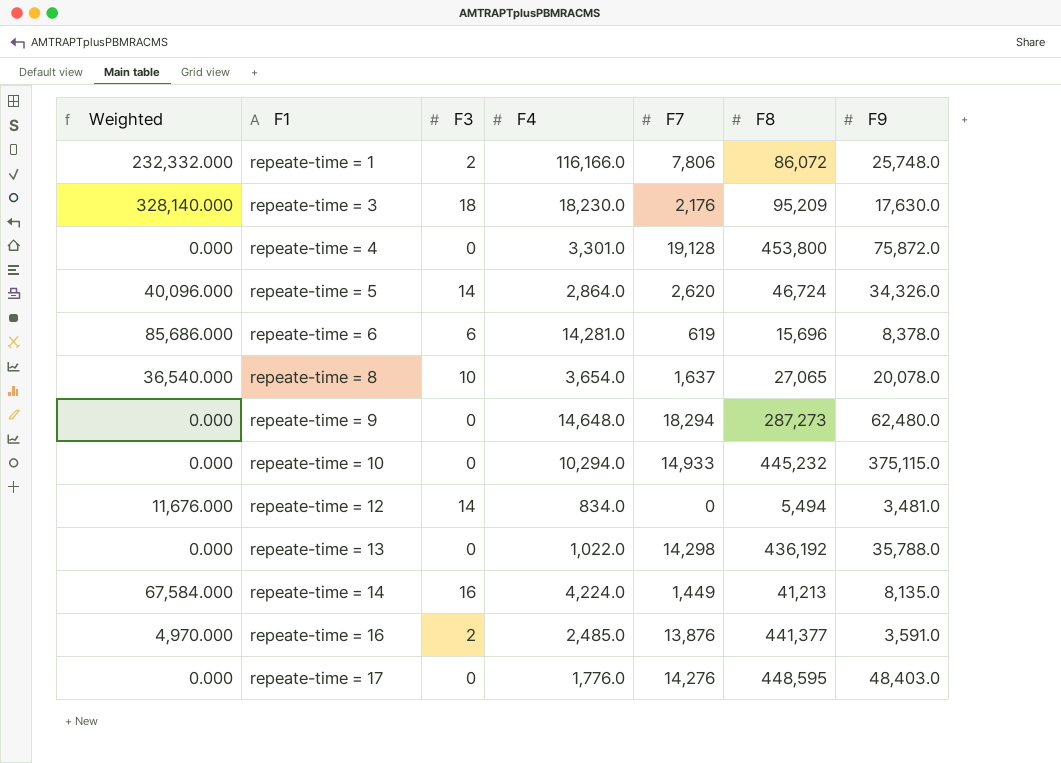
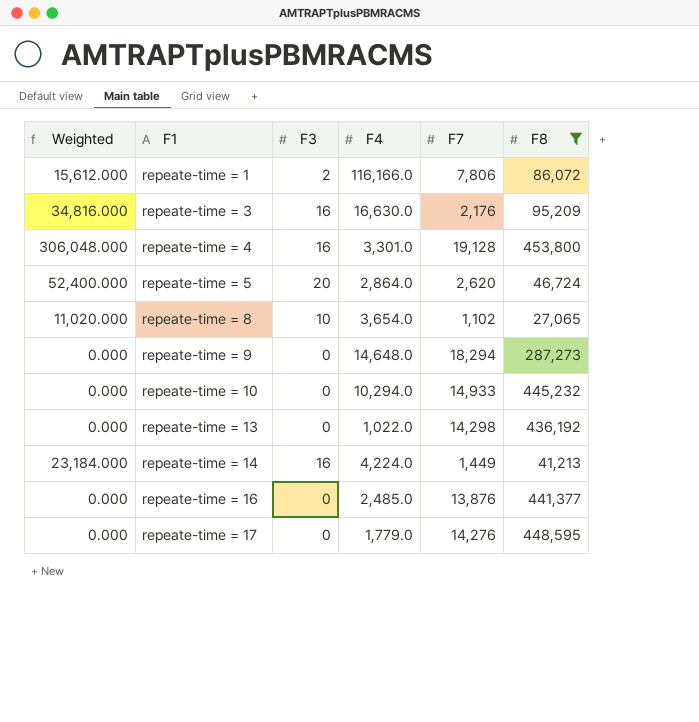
filter: none -> F8 >= 27,065
column F9 | position: 7 -> none
column Weighted | formula: [F3] * [F4] -> [F3] * [F7]
repeate-time = 3 | F3: 18 -> 16
repeate-time = 3 | F4: 18,230.0 -> 16,630.0
repeate-time = 4 | F3: 0 -> 16
repeate-time = 5 | F3: 14 -> 20
repeate-time = 8 | F7: 1,637 -> 1,102
repeate-time = 16 | F3: 2 -> 0
repeate-time = 17 | F4: 1,776.0 -> 1,779.0

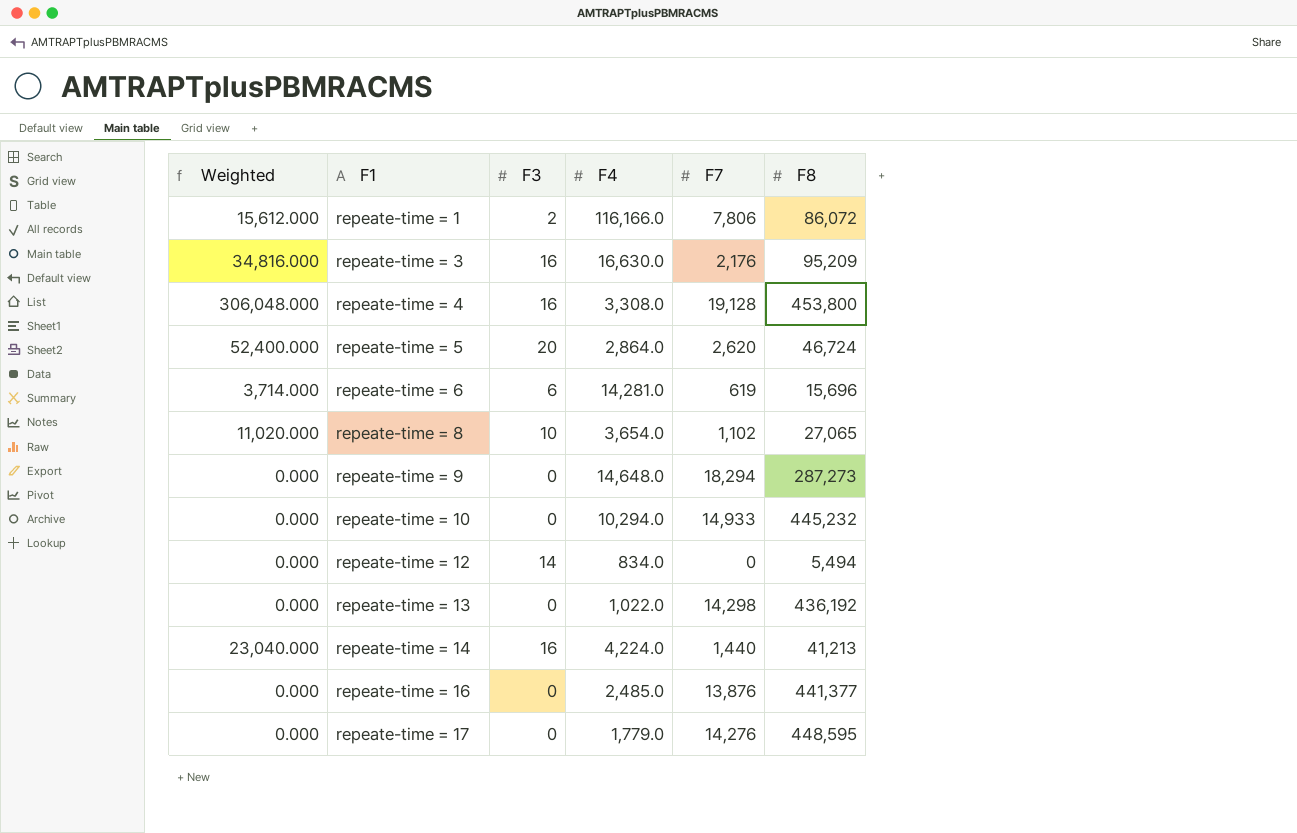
filter: F8 >= 27,065 -> none
repeate-time = 4 | F4: 3,301.0 -> 3,308.0
repeate-time = 14 | Weighted: 23,184.000 -> 23,040.000
repeate-time = 14 | F7: 1,449 -> 1,440

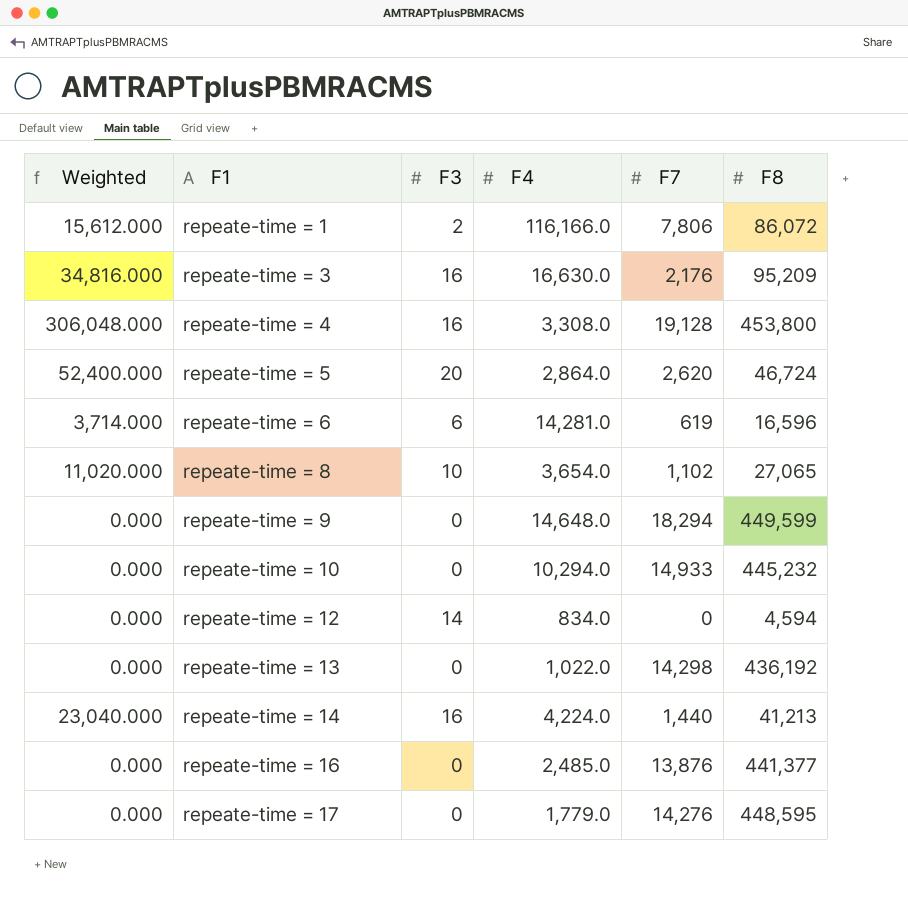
repeate-time = 6 | F8: 15,696 -> 16,596
repeate-time = 9 | F8: 287,273 -> 449,599
repeate-time = 12 | F8: 5,494 -> 4,594

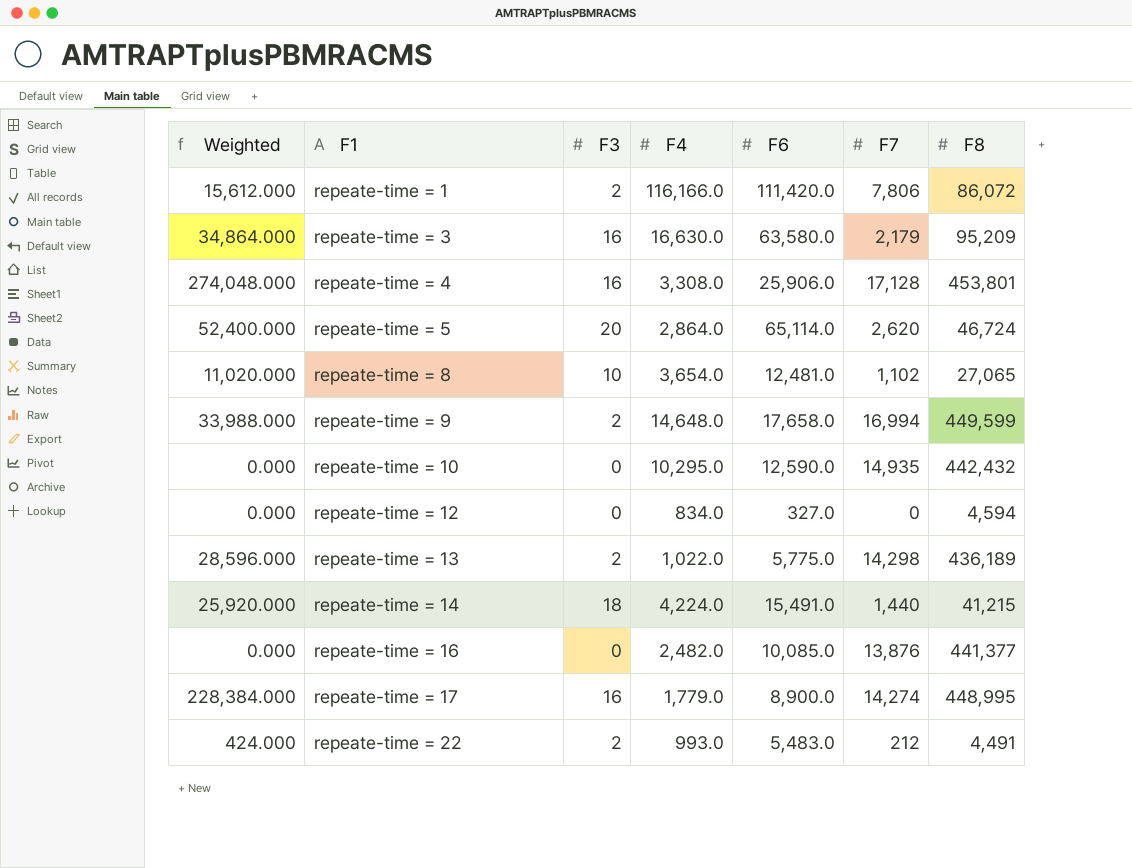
column F6 | position: none -> 5
row repeate-time = 6: 3,714.000 | 6 | 14,281.0 | 619 | 16,596 -> none
repeate-time = 3 | Weighted: 34,816.000 -> 34,864.000
repeate-time = 3 | F7: 2,176 -> 2,179
repeate-time = 4 | Weighted: 306,048.000 -> 274,048.000
repeate-time = 4 | F7: 19,128 -> 17,128
repeate-time = 4 | F8: 453,800 -> 453,801
repeate-time = 9 | Weighted: 0.000 -> 33,988.000
repeate-time = 9 | F3: 0 -> 2
repeate-time = 9 | F7: 18,294 -> 16,994
repeate-time = 10 | F4: 10,294.0 -> 10,295.0
repeate-time = 10 | F7: 14,933 -> 14,935
repeate-time = 10 | F8: 445,232 -> 442,432
repeate-time = 12 | F3: 14 -> 0
repeate-time = 13 | Weighted: 0.000 -> 28,596.000
repeate-time = 13 | F3: 0 -> 2
repeate-time = 13 | F8: 436,192 -> 436,189
repeate-time = 14 | Weighted: 23,040.000 -> 25,920.000
repeate-time = 14 | F3: 16 -> 18
repeate-time = 14 | F8: 41,213 -> 41,215
repeate-time = 16 | F4: 2,485.0 -> 2,482.0
repeate-time = 17 | Weighted: 0.000 -> 228,384.000
repeate-time = 17 | F3: 0 -> 16
repeate-time = 17 | F7: 14,276 -> 14,274
repeate-time = 17 | F8: 448,595 -> 448,995
row repeate-time = 22: none -> 424.000 | 2 | 993.0 | 5,483.0 | 212 | 4,491

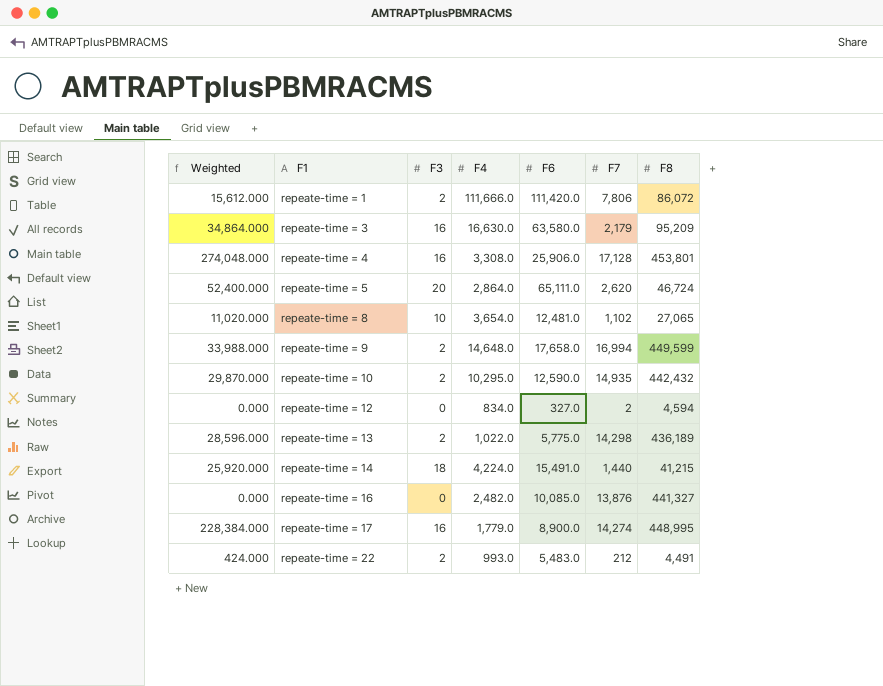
repeate-time = 1 | F4: 116,166.0 -> 111,666.0
repeate-time = 5 | F6: 65,114.0 -> 65,111.0
repeate-time = 10 | Weighted: 0.000 -> 29,870.000
repeate-time = 10 | F3: 0 -> 2
repeate-time = 12 | F7: 0 -> 2
repeate-time = 16 | F8: 441,377 -> 441,327

